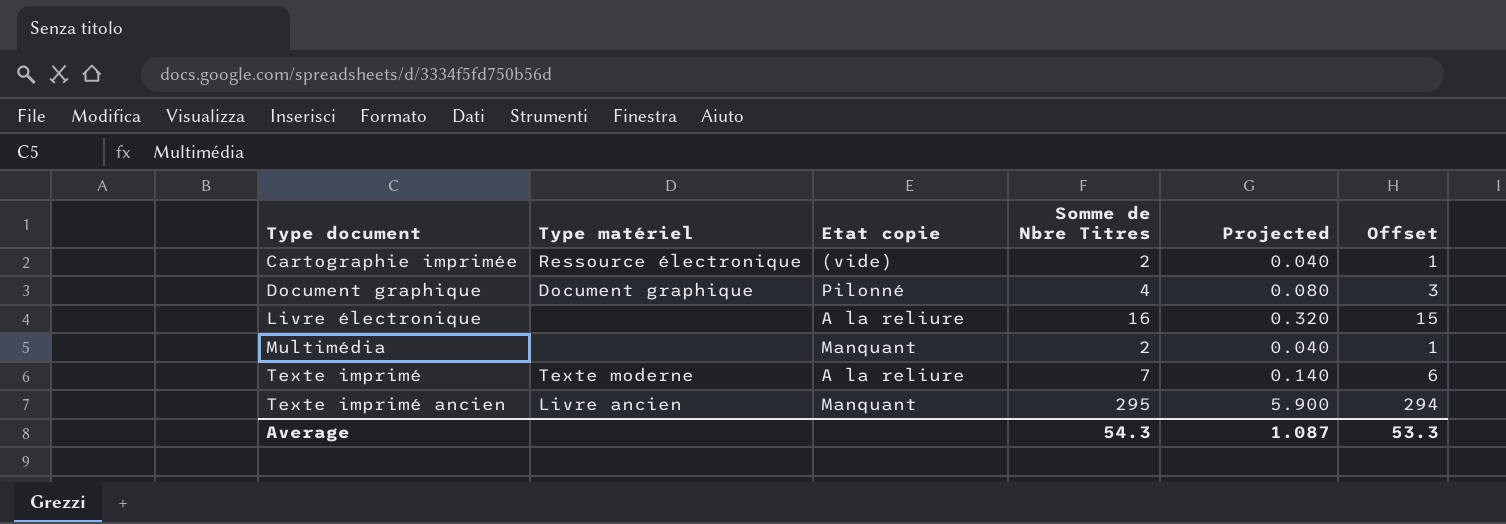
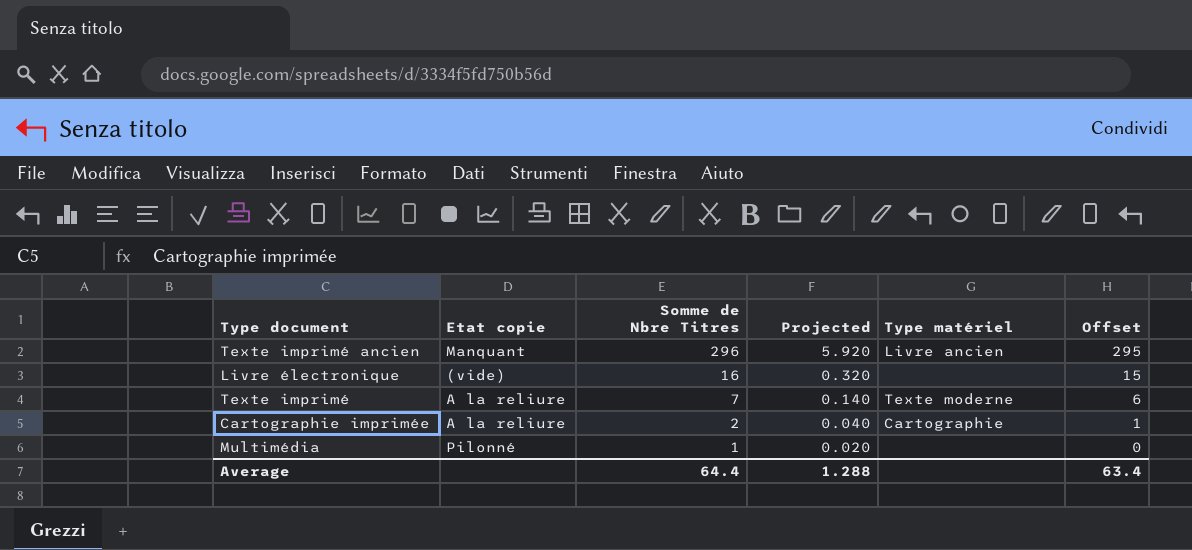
row order: Type document ascending -> Somme de Nbre Titres descending
column Type matériel | position: 2 -> 5
row Document graphique: Document graphique | Pilonné | 4 | 0.080 | 3 -> none
Texte imprimé ancien | Somme de Nbre Titres: 295 -> 296
Texte imprimé ancien | Projected: 5.900 -> 5.920
Texte imprimé ancien | Offset: 294 -> 295
Livre électronique | Etat copie: A la reliure -> (vide)
Cartographie imprimée | Etat copie: (vide) -> A la reliure
Cartographie imprimée | Type matériel: Ressource électronique -> Cartographie
Multimédia | Etat copie: Manquant -> Pilonné
Multimédia | Somme de Nbre Titres: 2 -> 1
Multimédia | Projected: 0.040 -> 0.020
Multimédia | Offset: 1 -> 0
Average | Somme de Nbre Titres: 54.3 -> 64.4
Average | Projected: 1.087 -> 1.288
Average | Offset: 53.3 -> 63.4

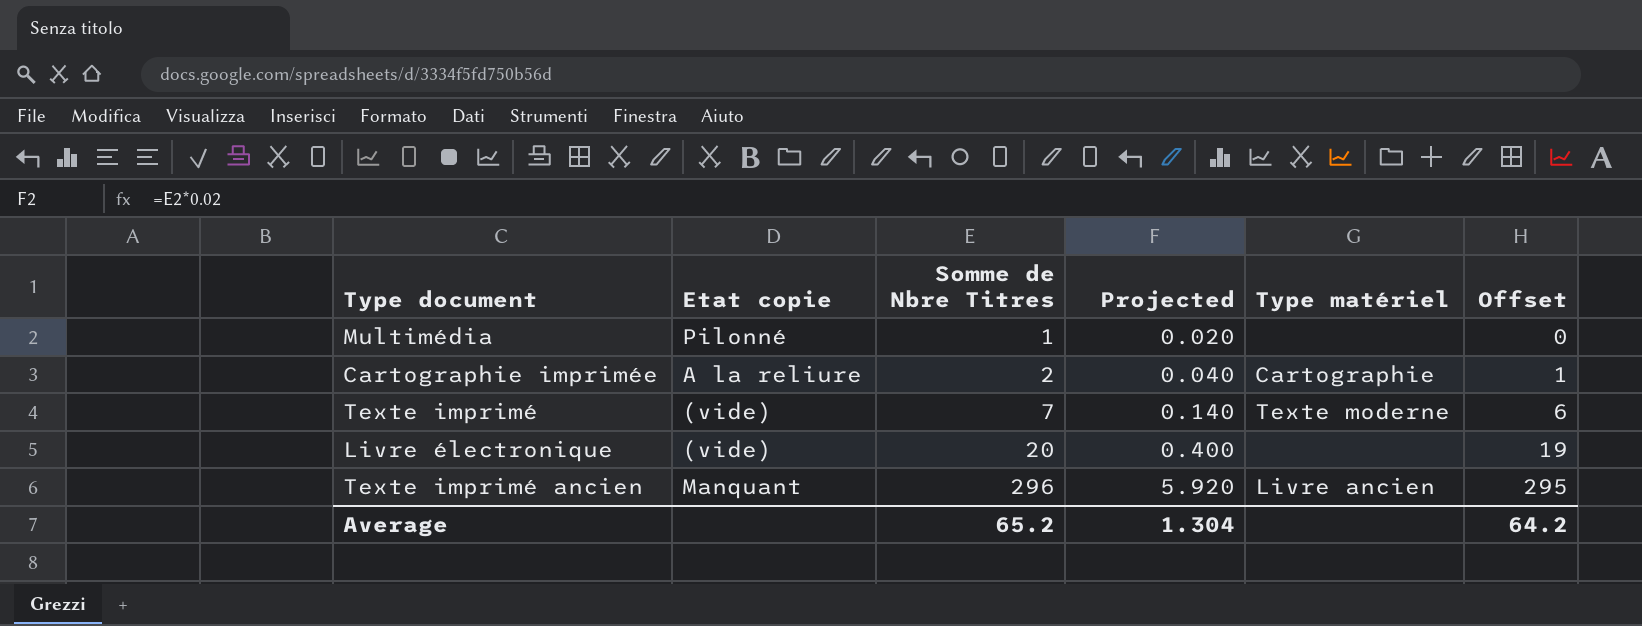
row order: Somme de Nbre Titres descending -> Somme de Nbre Titres ascending
Texte imprimé | Etat copie: A la reliure -> (vide)
Livre électronique | Somme de Nbre Titres: 16 -> 20
Livre électronique | Projected: 0.320 -> 0.400
Livre électronique | Offset: 15 -> 19
Average | Somme de Nbre Titres: 64.4 -> 65.2
Average | Projected: 1.288 -> 1.304
Average | Offset: 63.4 -> 64.2

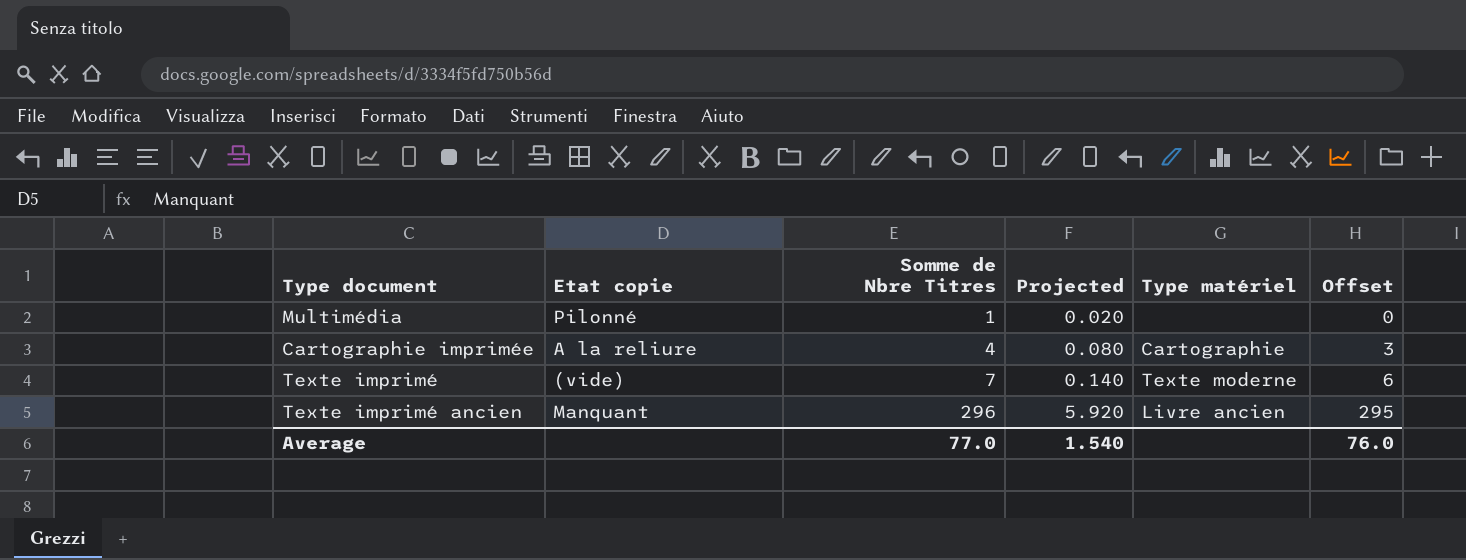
row Livre électronique: (vide) | 20 | 0.400 | none | 19 -> none
Cartographie imprimée | Somme de Nbre Titres: 2 -> 4
Cartographie imprimée | Projected: 0.040 -> 0.080
Cartographie imprimée | Offset: 1 -> 3
Average | Somme de Nbre Titres: 65.2 -> 77.0
Average | Projected: 1.304 -> 1.540
Average | Offset: 64.2 -> 76.0

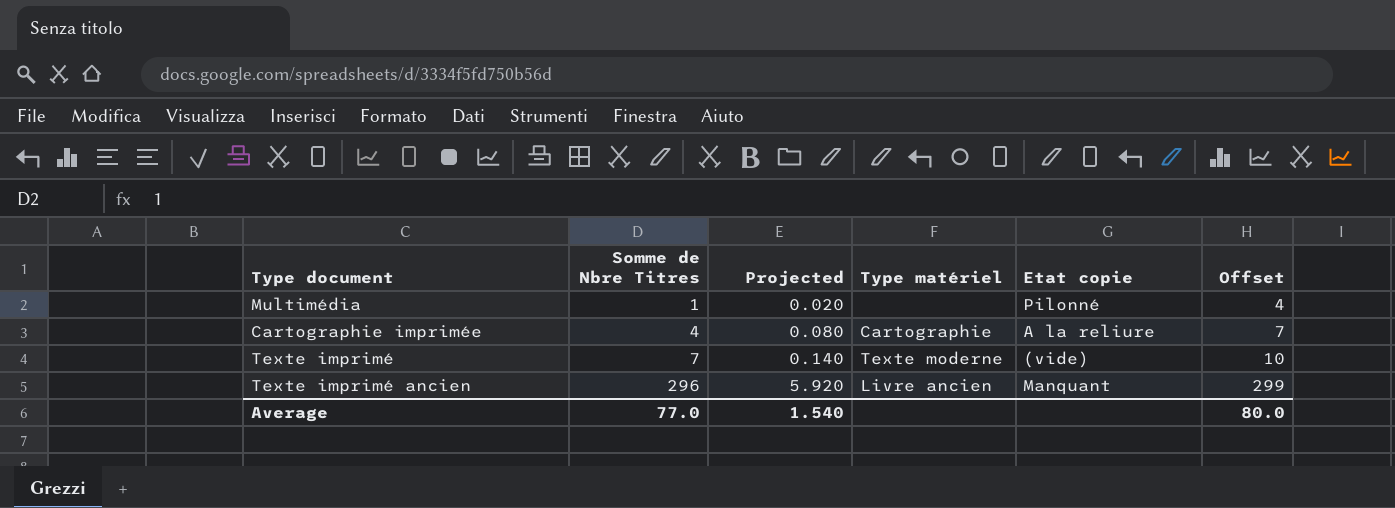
column Etat copie | position: 2 -> 5
column Offset | formula: [Somme de Nbre Titres] - 1 -> [Somme de Nbre Titres] + 3
Average | Offset: 76.0 -> 80.0

